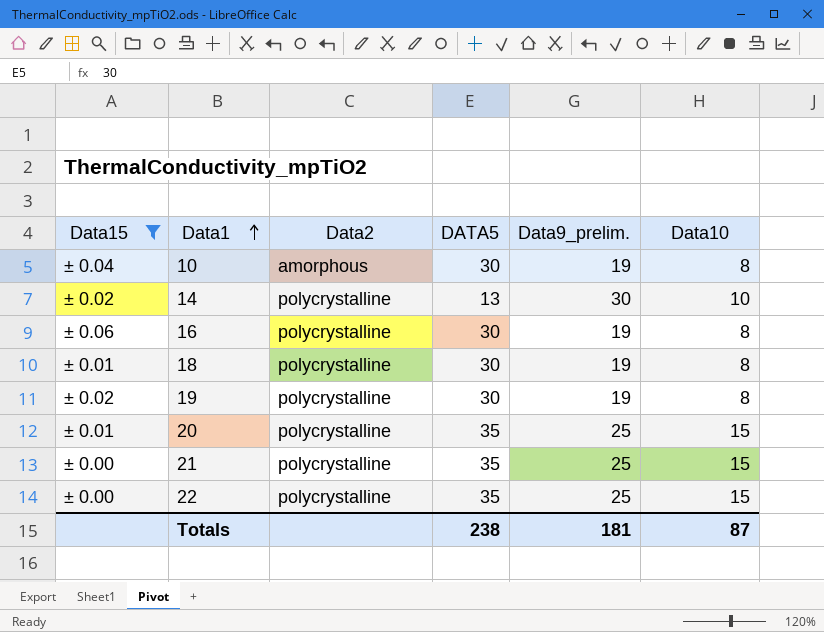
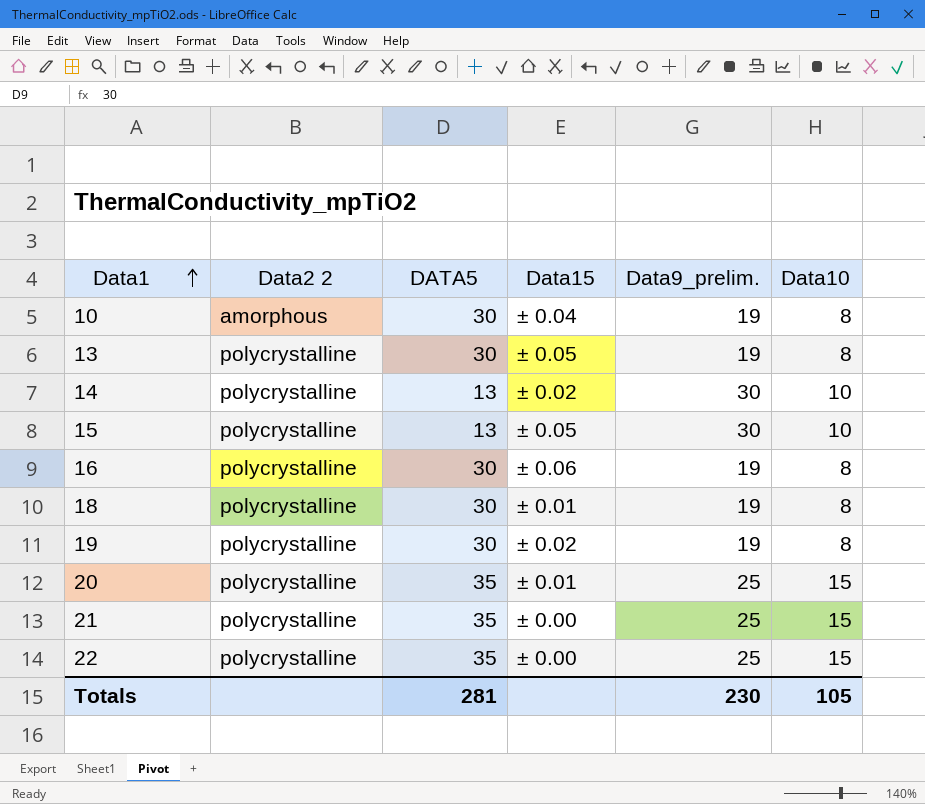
filter: Data15 != ± 0.05 -> none
column name: Data2 -> Data2 2
column Data15 | position: 1 -> 4
Totals | DATA5: 238 -> 281
Totals | Data9_prelim.: 181 -> 230
Totals | Data10: 87 -> 105

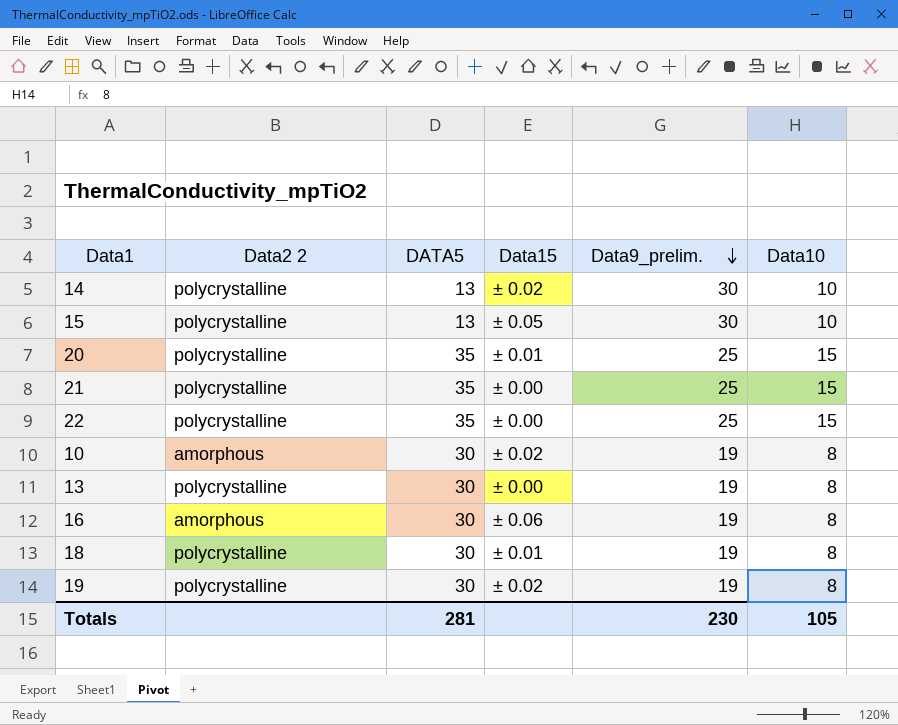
row order: Data1 ascending -> Data9_prelim. descending
10 | Data15: ± 0.04 -> ± 0.02
13 | Data15: ± 0.05 -> ± 0.00
16 | Data2 2: polycrystalline -> amorphous

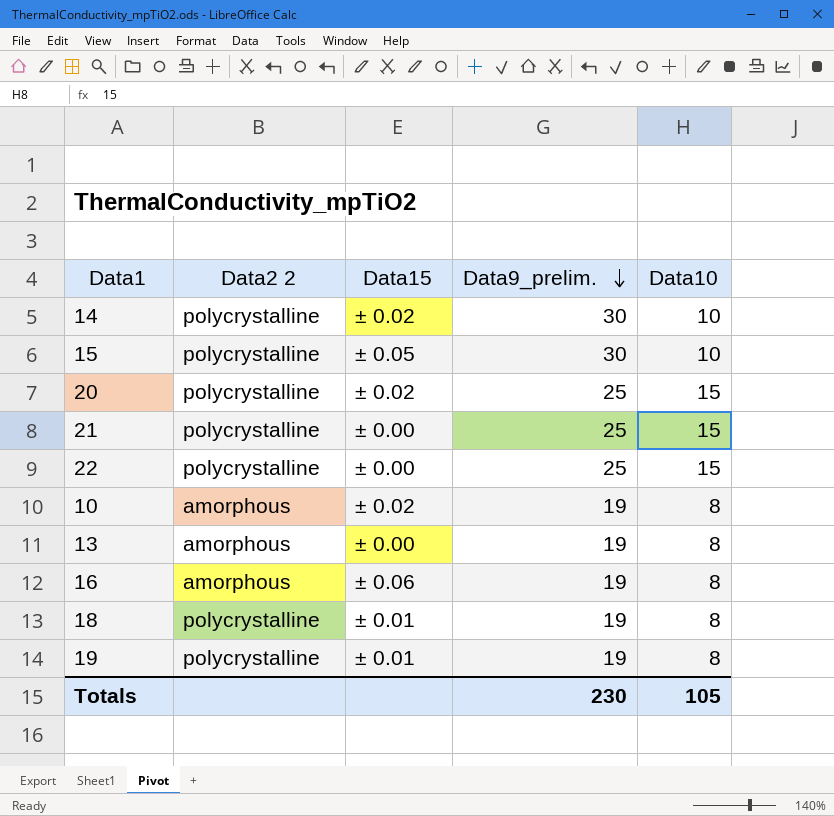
column DATA5 | position: 3 -> none
20 | Data15: ± 0.01 -> ± 0.02
13 | Data2 2: polycrystalline -> amorphous
19 | Data15: ± 0.02 -> ± 0.01

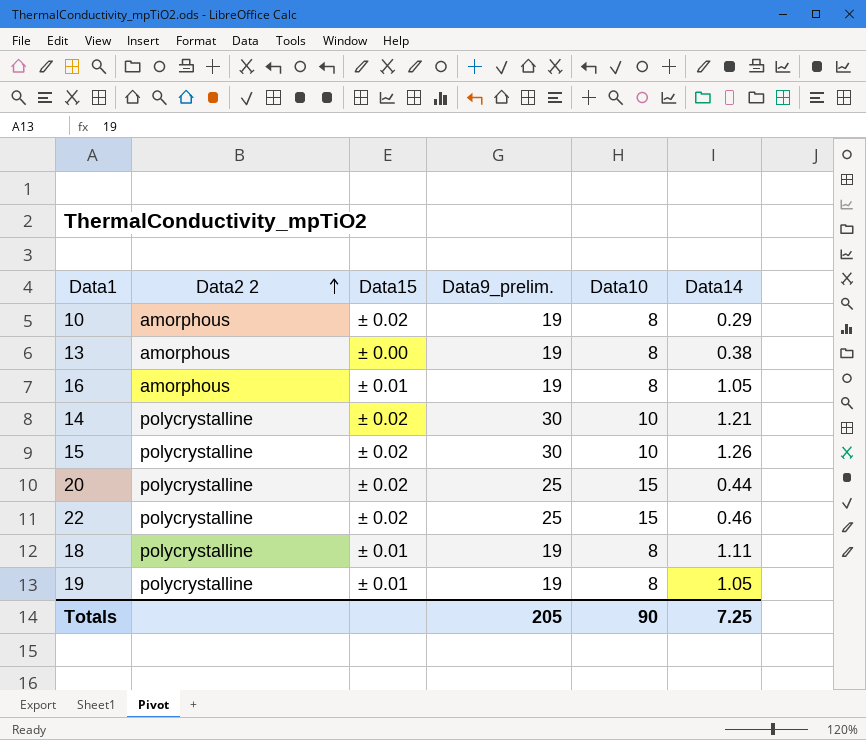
row order: Data9_prelim. descending -> Data2 2 ascending
column Data14 | position: none -> 6
row 21: polycrystalline | ± 0.00 | 25 | 15 -> none
16 | Data15: ± 0.06 -> ± 0.01
15 | Data15: ± 0.05 -> ± 0.02
22 | Data15: ± 0.00 -> ± 0.02
Totals | Data9_prelim.: 230 -> 205
Totals | Data10: 105 -> 90

